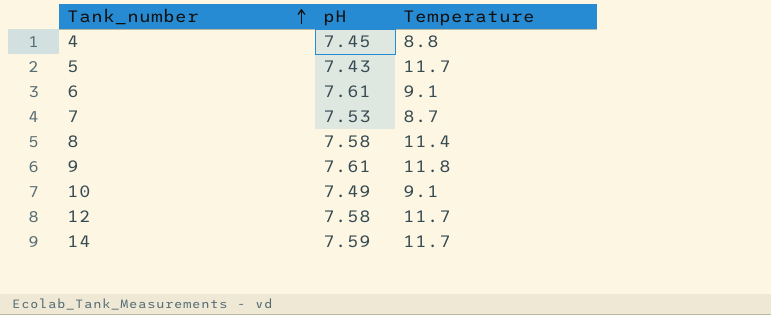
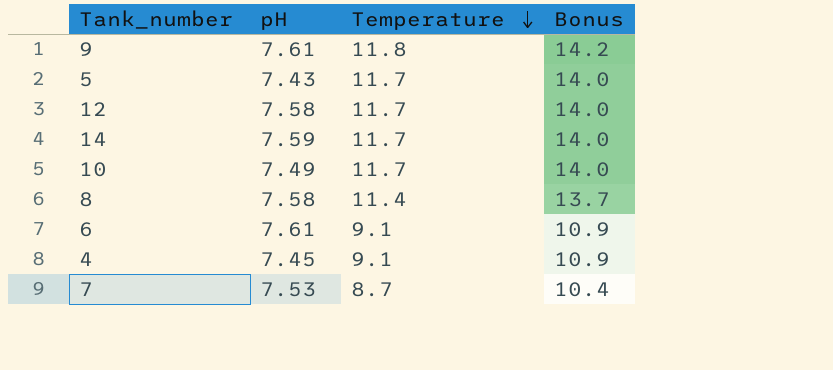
row order: Tank_number ascending -> Temperature descending
column Bonus | formula: none -> [Temperature] * 1.2
10 | Temperature: 9.1 -> 11.7
4 | Temperature: 8.8 -> 9.1

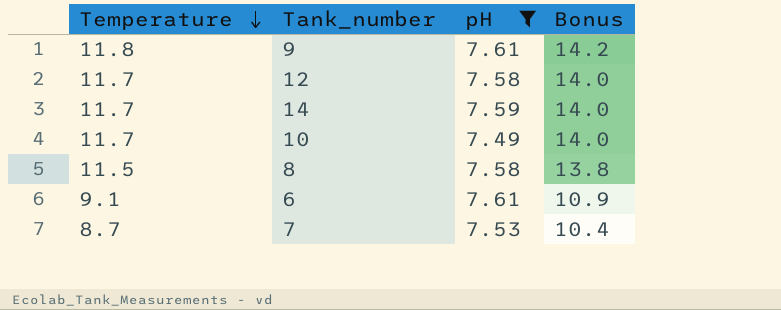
filter: none -> pH >= 7.49
column Temperature | position: 3 -> 1
8 | Temperature: 11.4 -> 11.5
8 | Bonus: 13.7 -> 13.8

